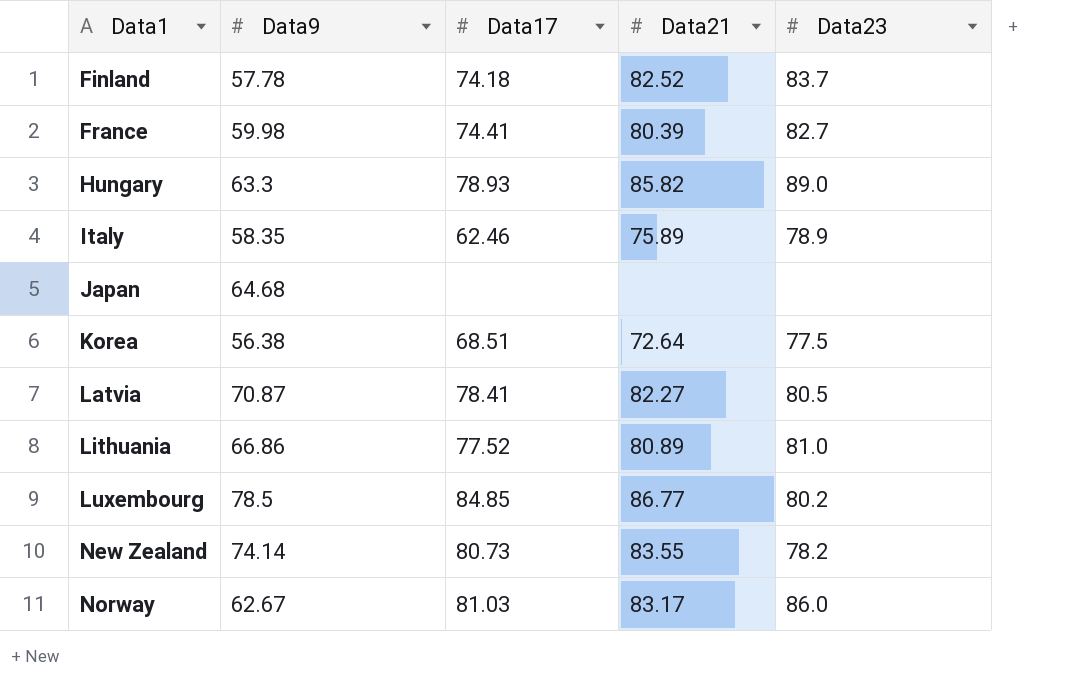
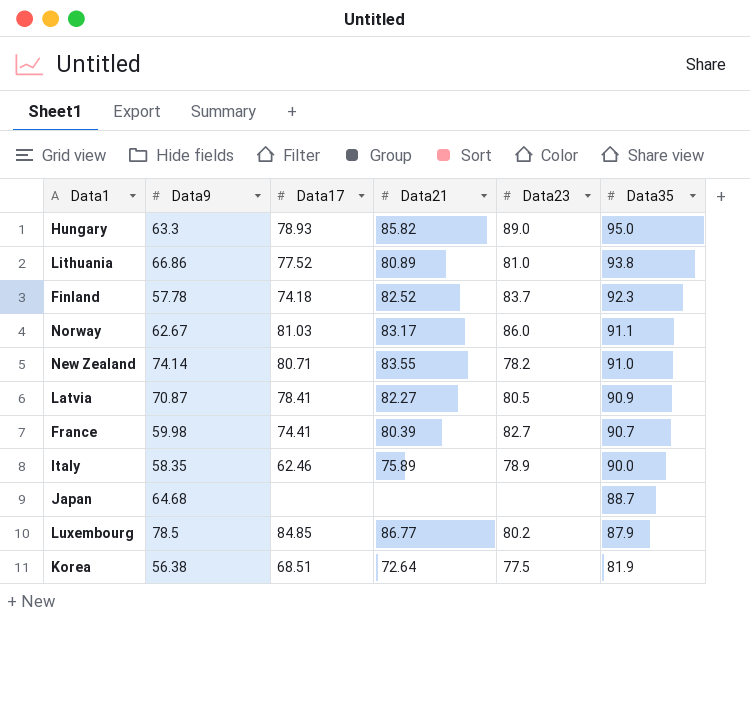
row order: Data1 ascending -> Data35 descending
column Data35 | position: none -> 6
New Zealand | Data17: 80.73 -> 80.71

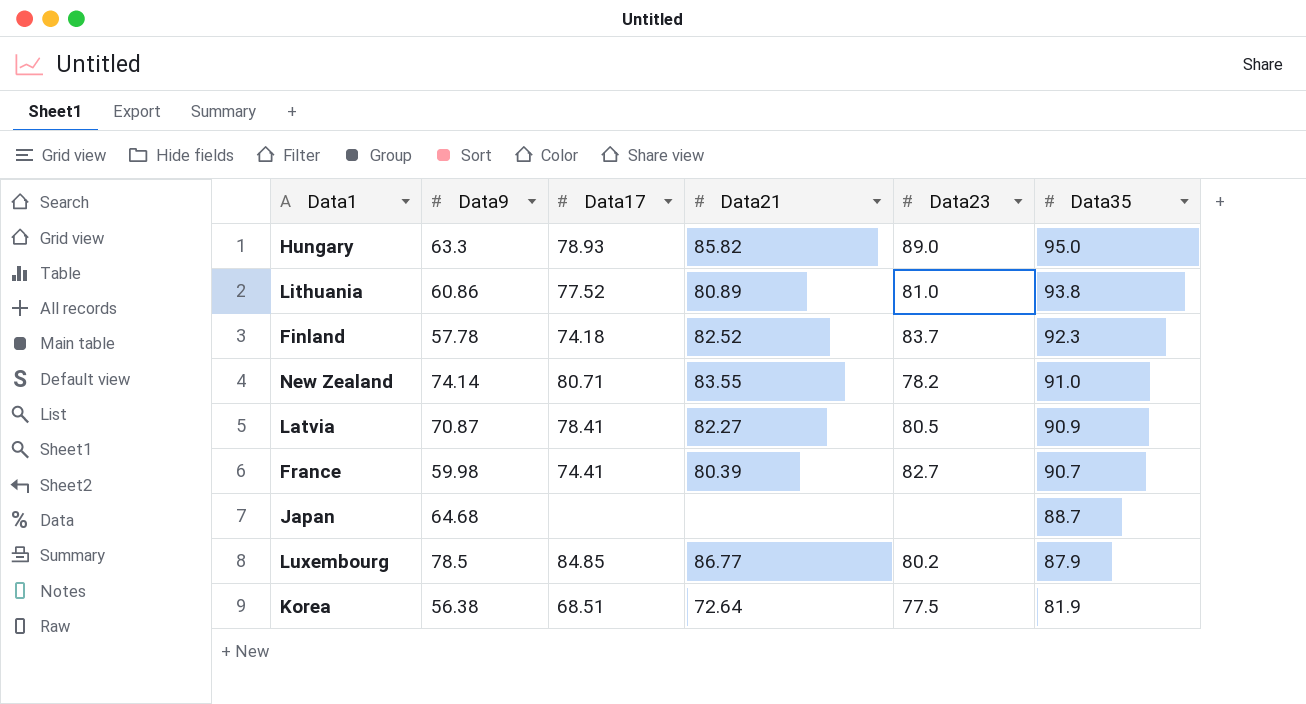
row Norway: 62.67 | 81.03 | 83.17 | 86.0 | 91.1 -> none
row Italy: 58.35 | 62.46 | 75.89 | 78.9 | 90.0 -> none
Lithuania | Data9: 66.86 -> 60.86

